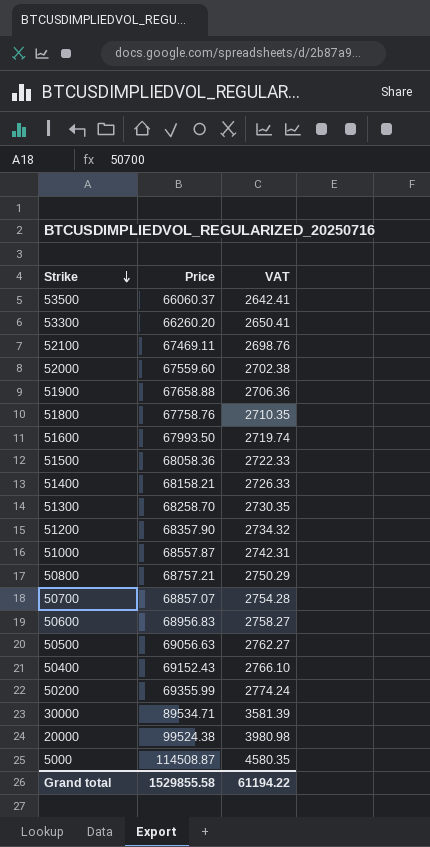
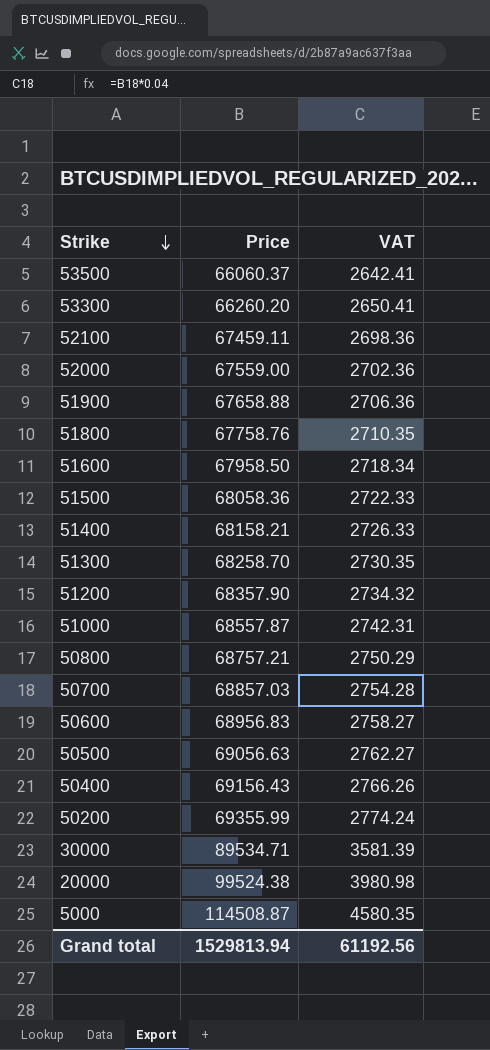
52100 | Price: 67469.11 -> 67459.11
52100 | VAT: 2698.76 -> 2698.36
52000 | Price: 67559.60 -> 67559.00
52000 | VAT: 2702.38 -> 2702.36
51600 | Price: 67993.50 -> 67958.50
51600 | VAT: 2719.74 -> 2718.34
50700 | Price: 68857.07 -> 68857.03
50400 | Price: 69152.43 -> 69156.43
50400 | VAT: 2766.10 -> 2766.26
Grand total | Price: 1529855.58 -> 1529813.94
Grand total | VAT: 61194.22 -> 61192.56

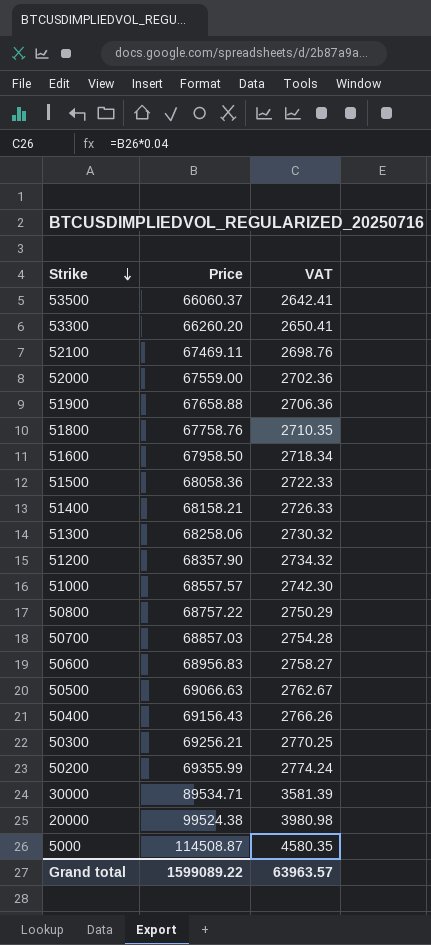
52100 | Price: 67459.11 -> 67469.11
52100 | VAT: 2698.36 -> 2698.76
51300 | Price: 68258.70 -> 68258.06
51300 | VAT: 2730.35 -> 2730.32
51000 | Price: 68557.87 -> 68557.57
51000 | VAT: 2742.31 -> 2742.30
50800 | Price: 68757.21 -> 68757.22
50500 | Price: 69056.63 -> 69066.63
50500 | VAT: 2762.27 -> 2762.67
row 50300: none -> 69256.21 | 2770.25
Grand total | Price: 1529813.94 -> 1599089.22
Grand total | VAT: 61192.56 -> 63963.57

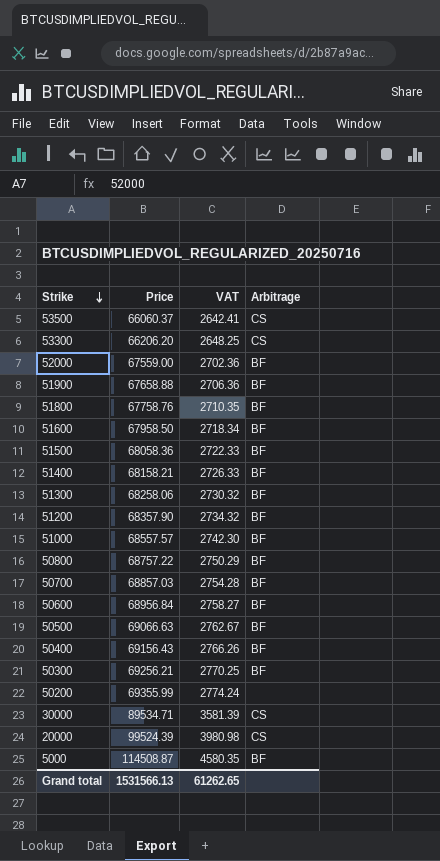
column Arbitrage | position: none -> 4
row 52100: 67469.11 | 2698.76 -> none
53300 | Price: 66260.20 -> 66206.20
53300 | VAT: 2650.41 -> 2648.25
50600 | Price: 68956.83 -> 68956.84
20000 | Price: 99524.38 -> 99524.39
Grand total | Price: 1599089.22 -> 1531566.13
Grand total | VAT: 63963.57 -> 61262.65

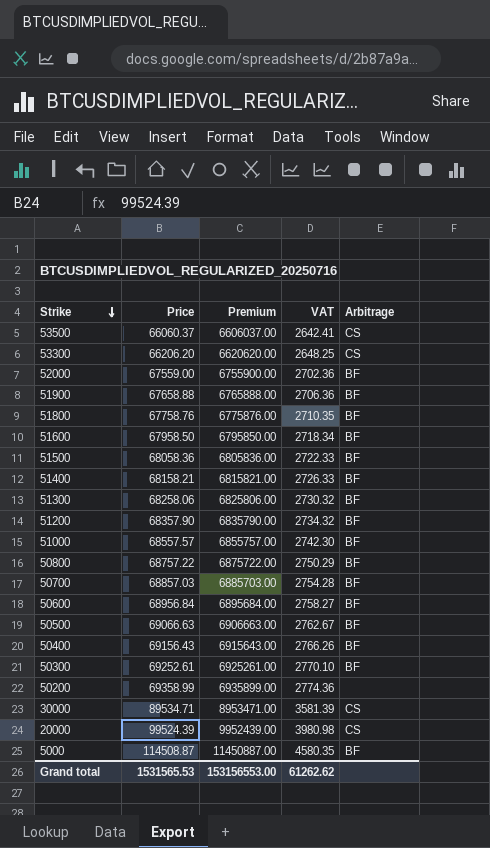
column Premium | formula: none -> [Price] * 100
50300 | Price: 69256.21 -> 69252.61
50300 | VAT: 2770.25 -> 2770.10
50200 | Price: 69355.99 -> 69358.99
50200 | VAT: 2774.24 -> 2774.36
Grand total | Price: 1531566.13 -> 1531565.53
Grand total | VAT: 61262.65 -> 61262.62

